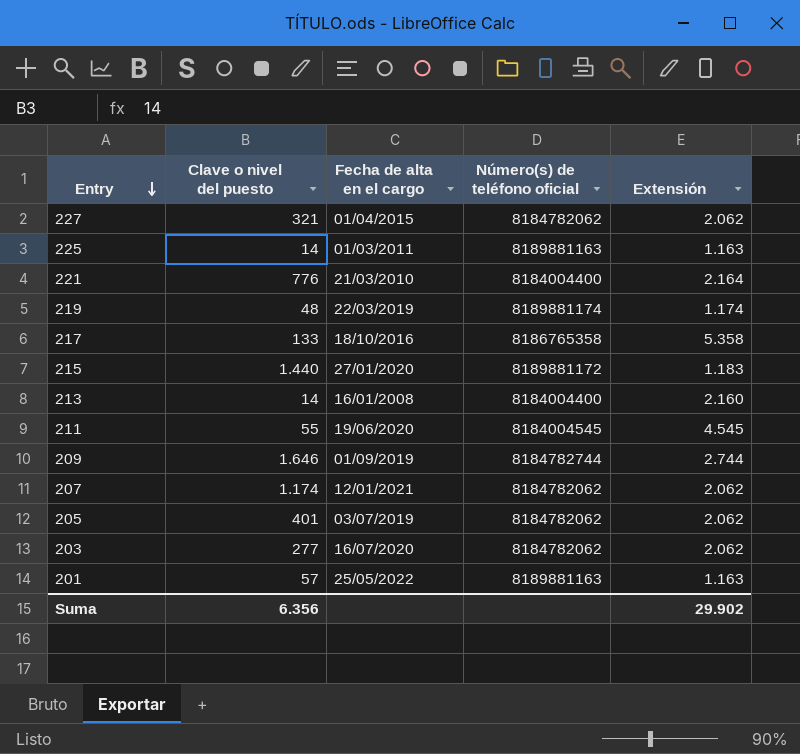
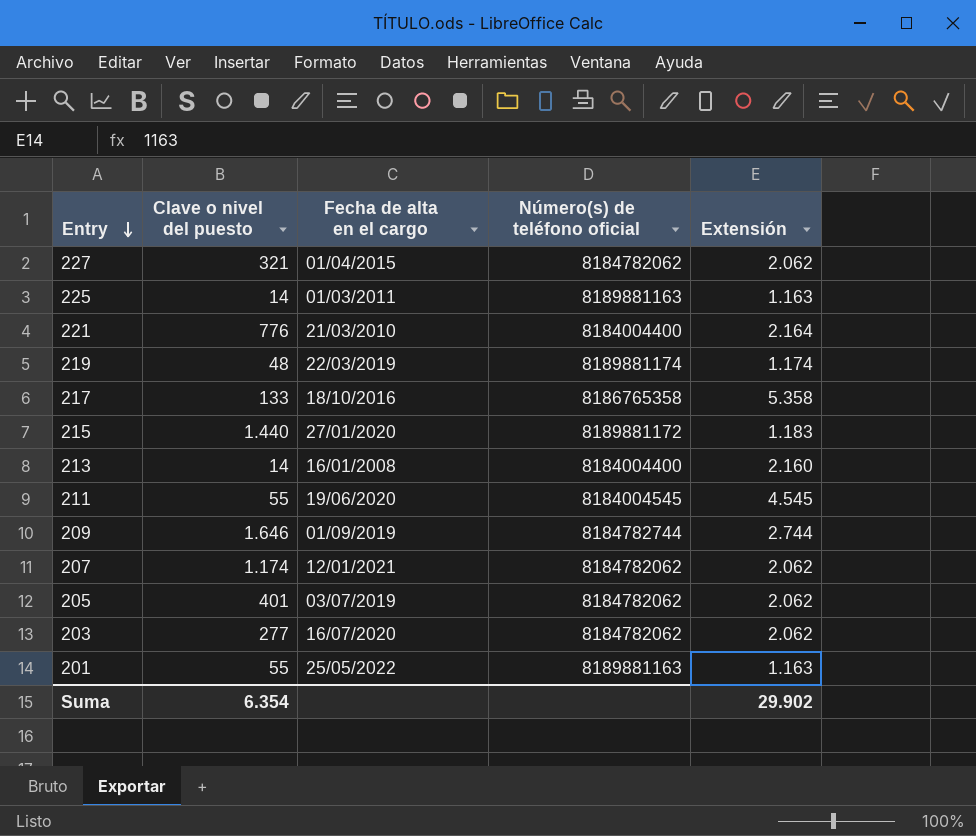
201 | Clave o nivel del puesto: 57 -> 55
Suma | Clave o nivel del puesto: 6.356 -> 6.354

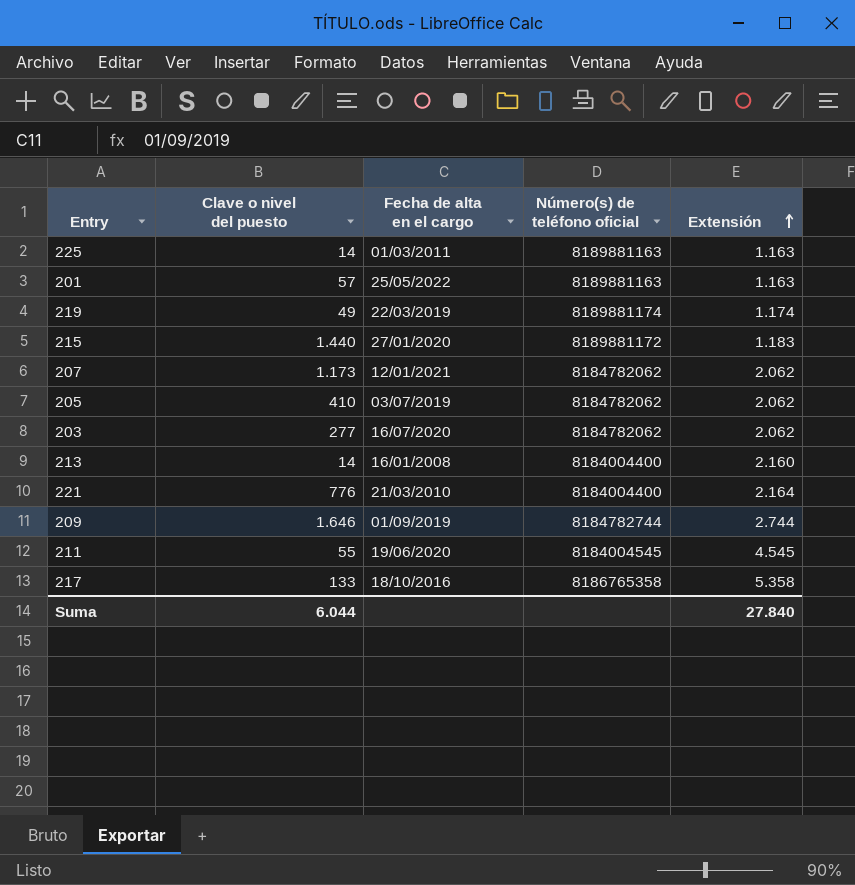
row order: Entry descending -> Extensión ascending
row 227: 321 | 01/04/2015 | 8184782062 | 2.062 -> none
201 | Clave o nivel del puesto: 55 -> 57
219 | Clave o nivel del puesto: 48 -> 49
207 | Clave o nivel del puesto: 1.174 -> 1.173
205 | Clave o nivel del puesto: 401 -> 410
Suma | Clave o nivel del puesto: 6.354 -> 6.044
Suma | Extensión: 29.902 -> 27.840

